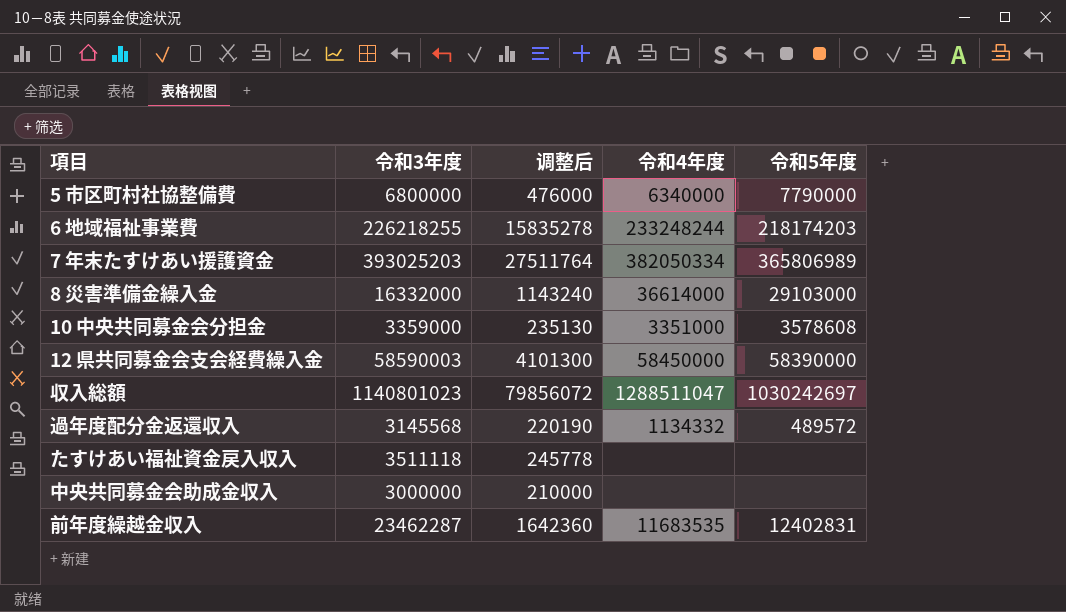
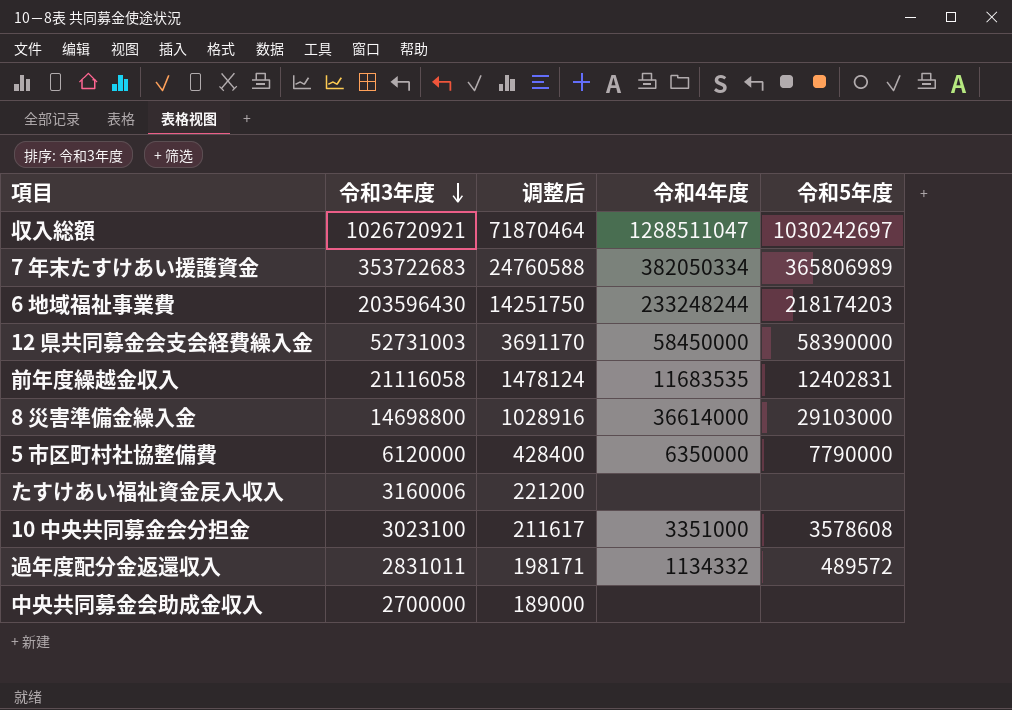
row order: none -> 令和3年度 descending
収入総額 | 令和3年度: 1140801023 -> 1026720921
収入総額 | 调整后: 79856072 -> 71870464
7 年末たすけあい援護資金 | 令和3年度: 393025203 -> 353722683
7 年末たすけあい援護資金 | 调整后: 27511764 -> 24760588
6 地域福祉事業費 | 令和3年度: 226218255 -> 203596430
6 地域福祉事業費 | 调整后: 15835278 -> 14251750
12 県共同募金会支会経費繰入金 | 令和3年度: 58590003 -> 52731003
12 県共同募金会支会経費繰入金 | 调整后: 4101300 -> 3691170
前年度繰越金収入 | 令和3年度: 23462287 -> 21116058
前年度繰越金収入 | 调整后: 1642360 -> 1478124
8 災害準備金繰入金 | 令和3年度: 16332000 -> 14698800
8 災害準備金繰入金 | 调整后: 1143240 -> 1028916
5 市区町村社協整備費 | 令和3年度: 6800000 -> 6120000
5 市区町村社協整備費 | 调整后: 476000 -> 428400
5 市区町村社協整備費 | 令和4年度: 6340000 -> 6350000
たすけあい福祉資金戻入収入 | 令和3年度: 3511118 -> 3160006
たすけあい福祉資金戻入収入 | 调整后: 245778 -> 221200
10 中央共同募金会分担金 | 令和3年度: 3359000 -> 3023100
10 中央共同募金会分担金 | 调整后: 235130 -> 211617
過年度配分金返還収入 | 令和3年度: 3145568 -> 2831011
過年度配分金返還収入 | 调整后: 220190 -> 198171
中央共同募金会助成金収入 | 令和3年度: 3000000 -> 2700000
中央共同募金会助成金収入 | 调整后: 210000 -> 189000

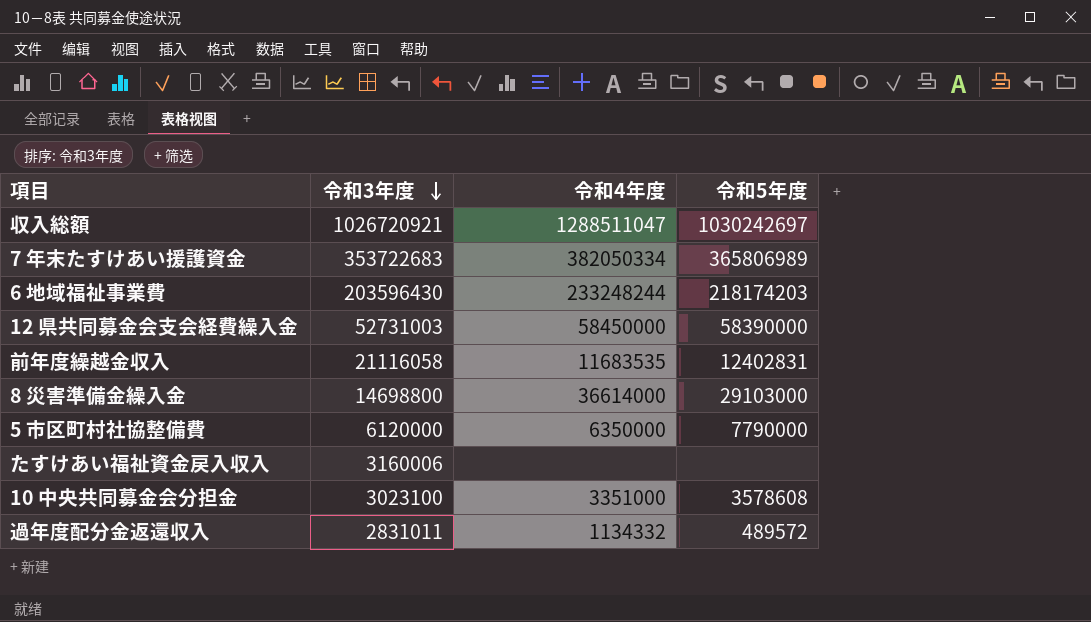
column 调整后 | formula: [令和3年度] * 0.07 -> none
row 中央共同募金会助成金収入: 2700000 | 189000 | none | none -> none

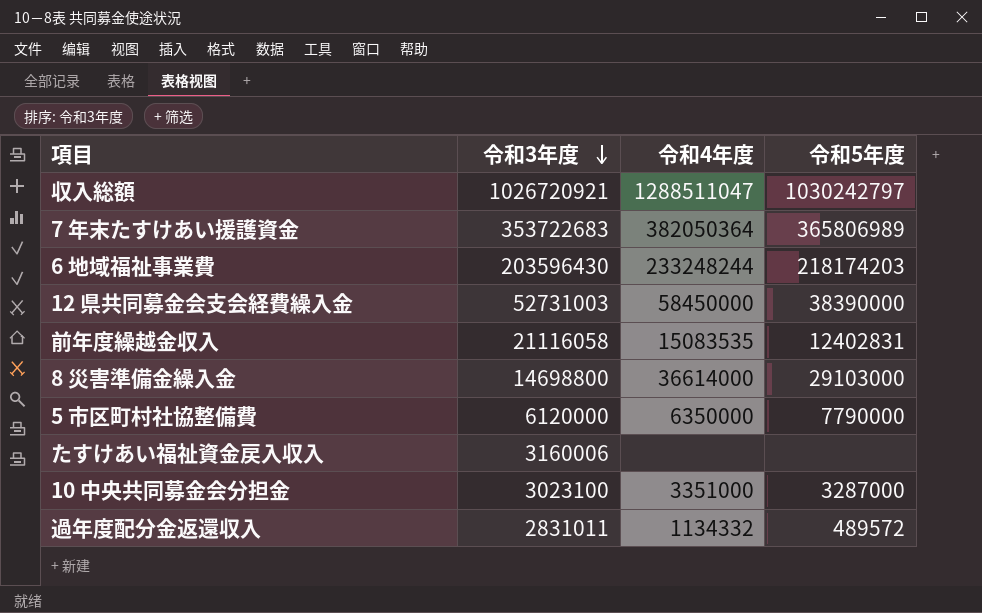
収入総額 | 令和5年度: 1030242697 -> 1030242797
7 年末たすけあい援護資金 | 令和4年度: 382050334 -> 382050364
12 県共同募金会支会経費繰入金 | 令和5年度: 58390000 -> 38390000
前年度繰越金収入 | 令和4年度: 11683535 -> 15083535
10 中央共同募金会分担金 | 令和5年度: 3578608 -> 3287000

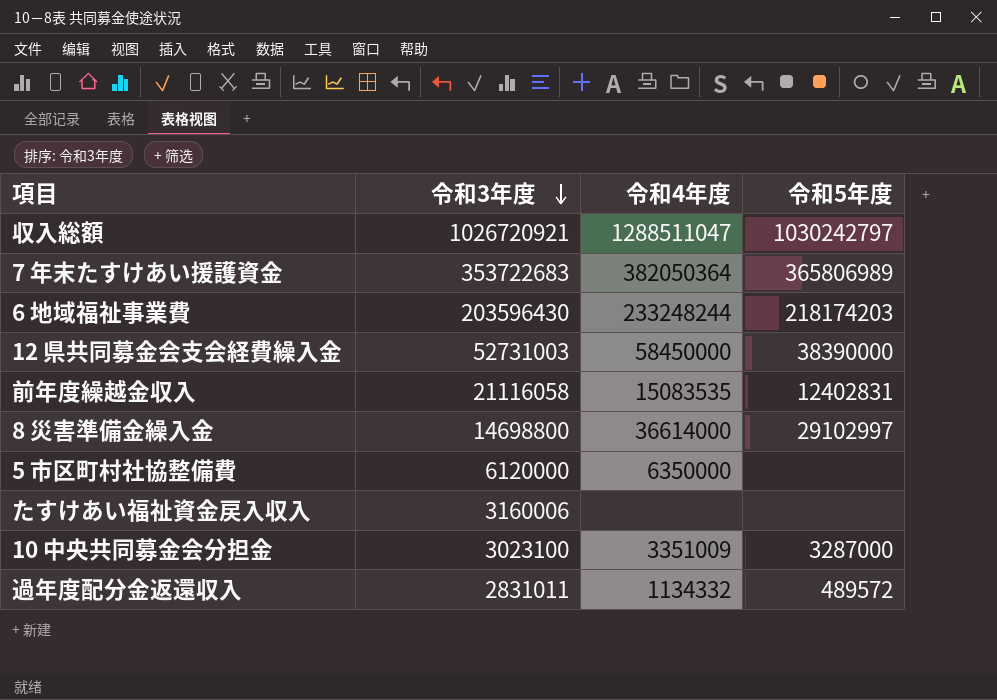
8 災害準備金繰入金 | 令和5年度: 29103000 -> 29102997
5 市区町村社協整備費 | 令和5年度: 7790000 -> none
10 中央共同募金会分担金 | 令和4年度: 3351000 -> 3351009

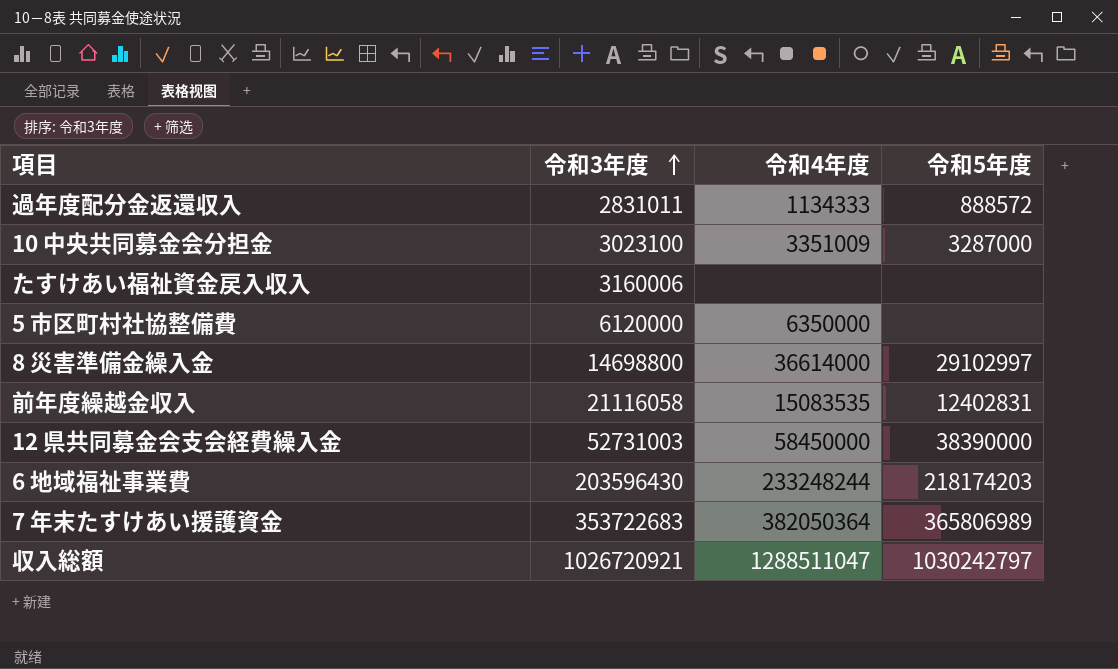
row order: 令和3年度 descending -> 令和3年度 ascending
過年度配分金返還収入 | 令和4年度: 1134332 -> 1134333
過年度配分金返還収入 | 令和5年度: 489572 -> 888572

